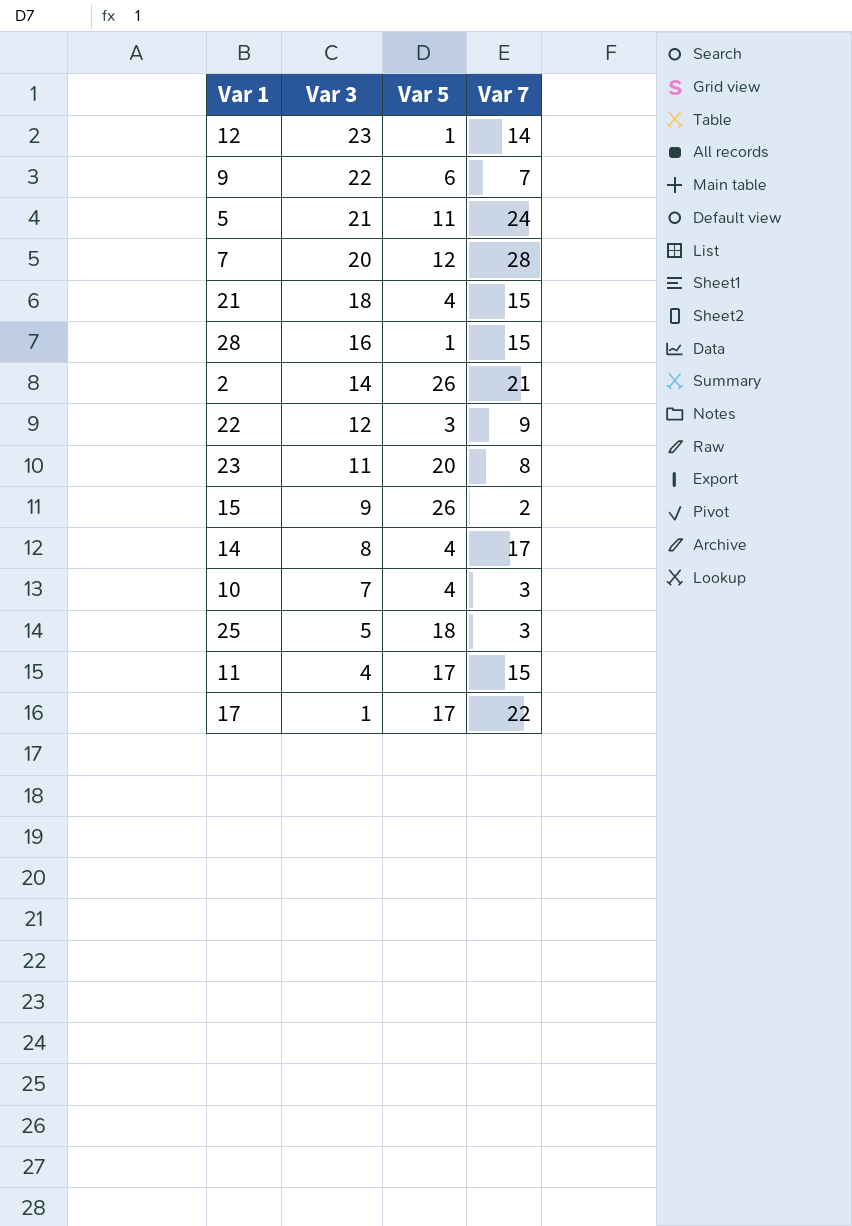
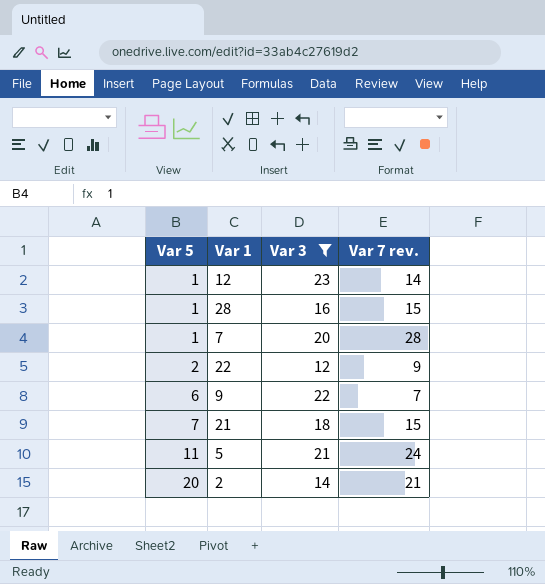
filter: none -> Var 3 >= 12
row order: Var 3 descending -> Var 5 ascending
column Var 5 | position: 3 -> 1
column name: Var 7 -> Var 7 rev.
7 | Var 5: 12 -> 1
22 | Var 5: 3 -> 2
21 | Var 5: 4 -> 7
2 | Var 5: 26 -> 20

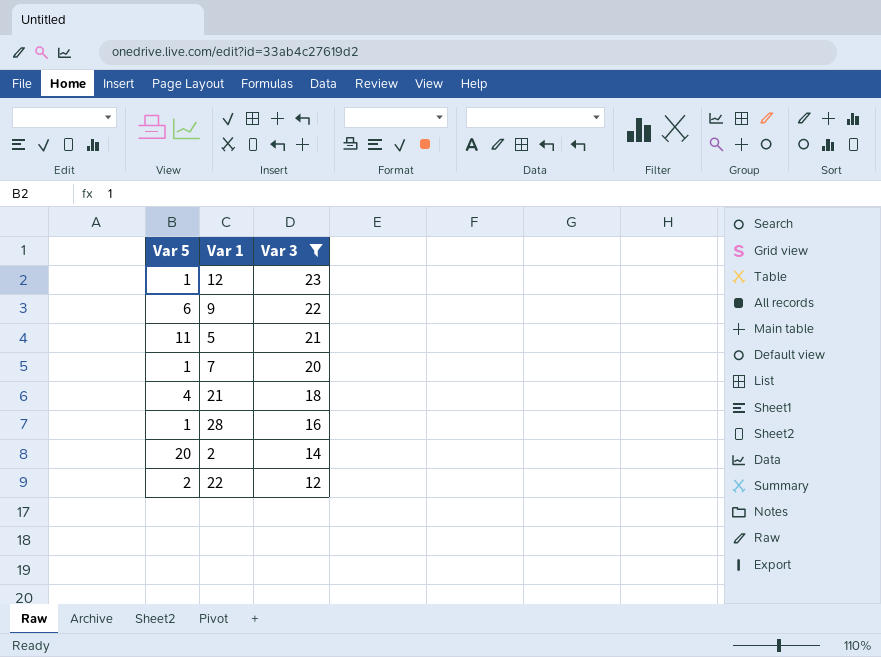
row order: Var 5 ascending -> Var 3 descending
column Var 7 rev. | position: 4 -> none
21 | Var 5: 7 -> 4

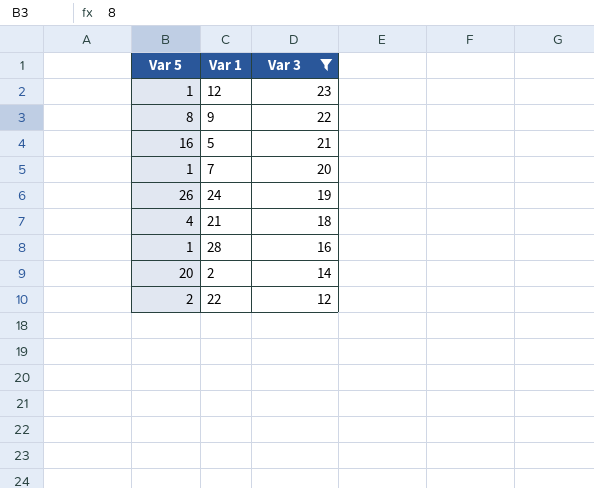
9 | Var 5: 6 -> 8
5 | Var 5: 11 -> 16
row 24: none -> 26 | 19

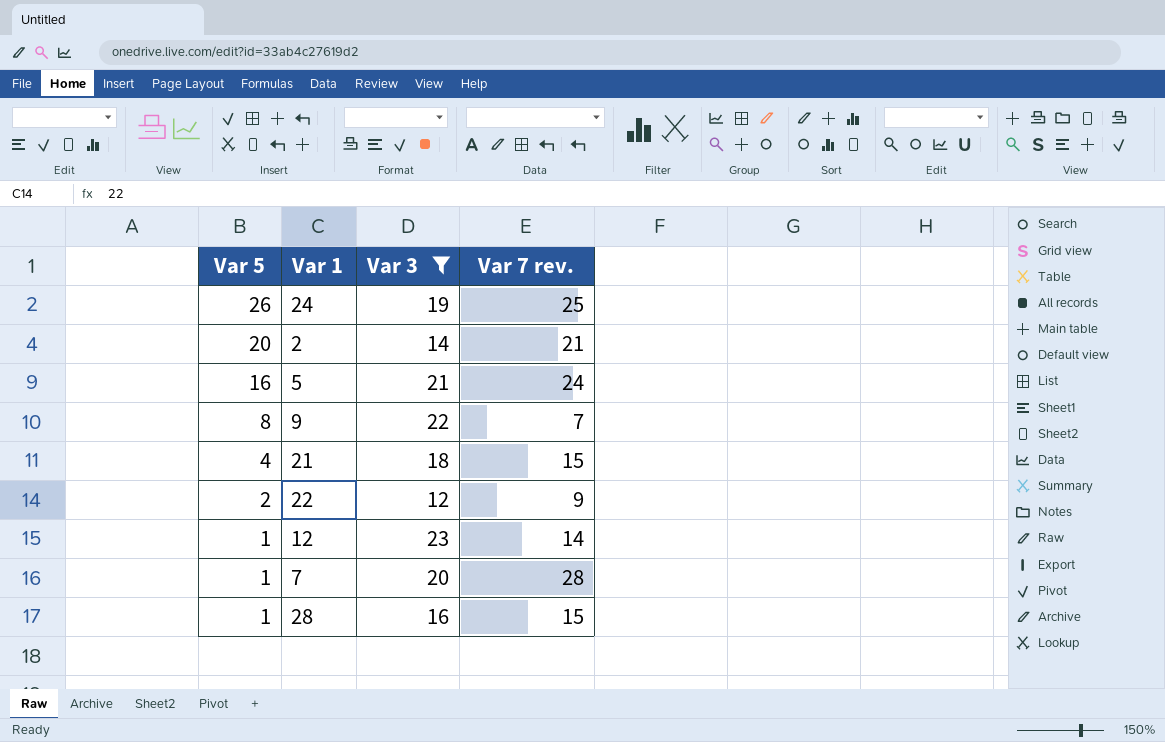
row order: Var 3 descending -> Var 5 descending
column Var 7 rev. | position: none -> 4

